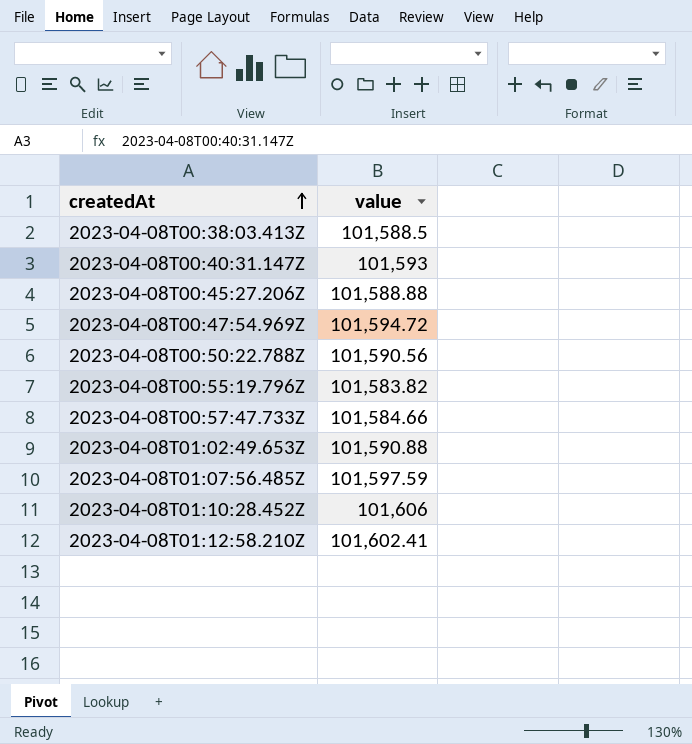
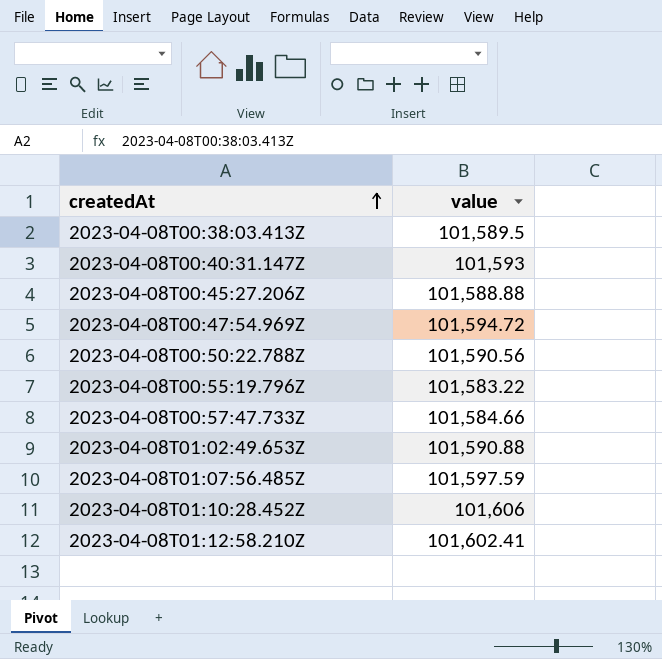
2023-04-08T00:38:03.413Z | value: 101,588.5 -> 101,589.5
2023-04-08T00:55:19.796Z | value: 101,583.82 -> 101,583.22

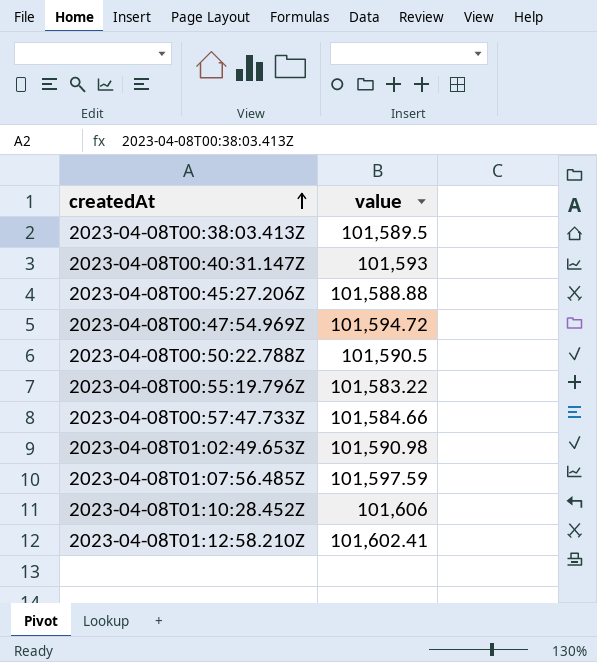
2023-04-08T00:50:22.788Z | value: 101,590.56 -> 101,590.5
2023-04-08T01:02:49.653Z | value: 101,590.88 -> 101,590.98

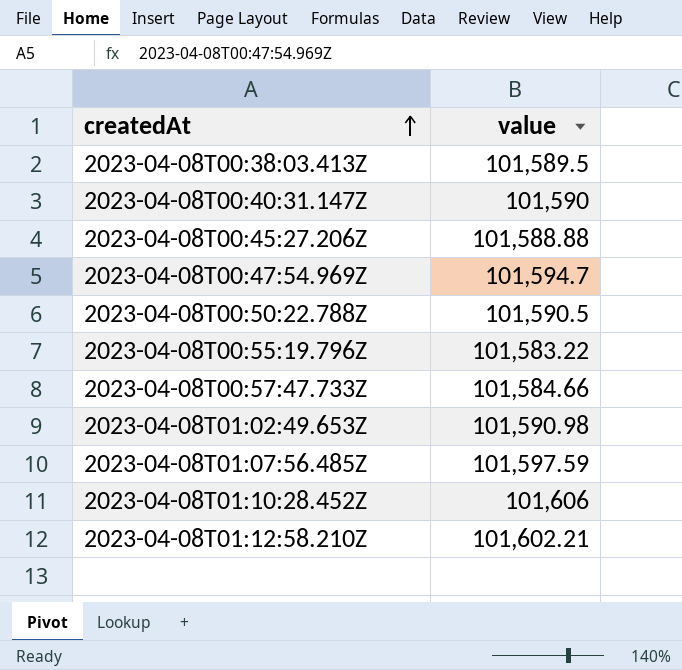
2023-04-08T00:40:31.147Z | value: 101,593 -> 101,590
2023-04-08T00:47:54.969Z | value: 101,594.72 -> 101,594.7
2023-04-08T01:12:58.210Z | value: 101,602.41 -> 101,602.21

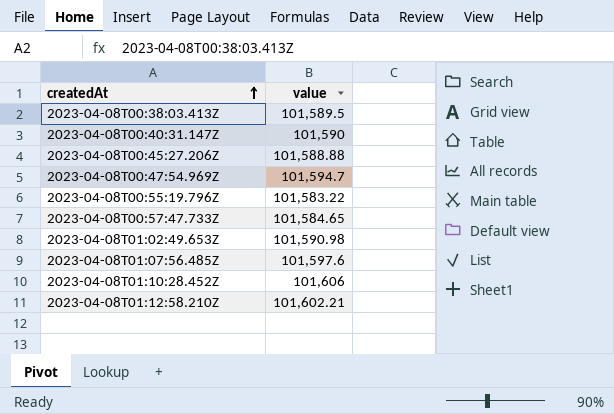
row 2023-04-08T00:50:22.788Z: 101,590.5 -> none
2023-04-08T00:57:47.733Z | value: 101,584.66 -> 101,584.65
2023-04-08T01:07:56.485Z | value: 101,597.59 -> 101,597.6

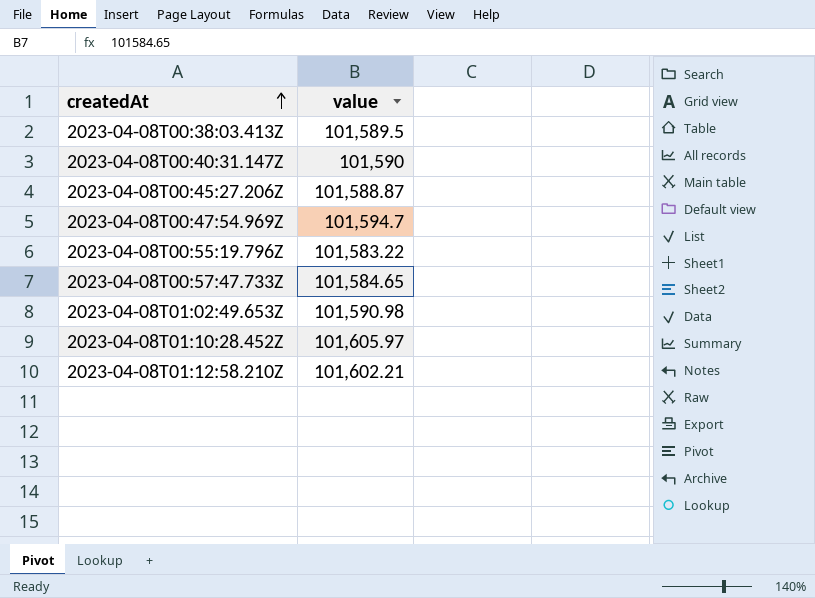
row 2023-04-08T01:07:56.485Z: 101,597.6 -> none
2023-04-08T00:45:27.206Z | value: 101,588.88 -> 101,588.87
2023-04-08T01:10:28.452Z | value: 101,606 -> 101,605.97

